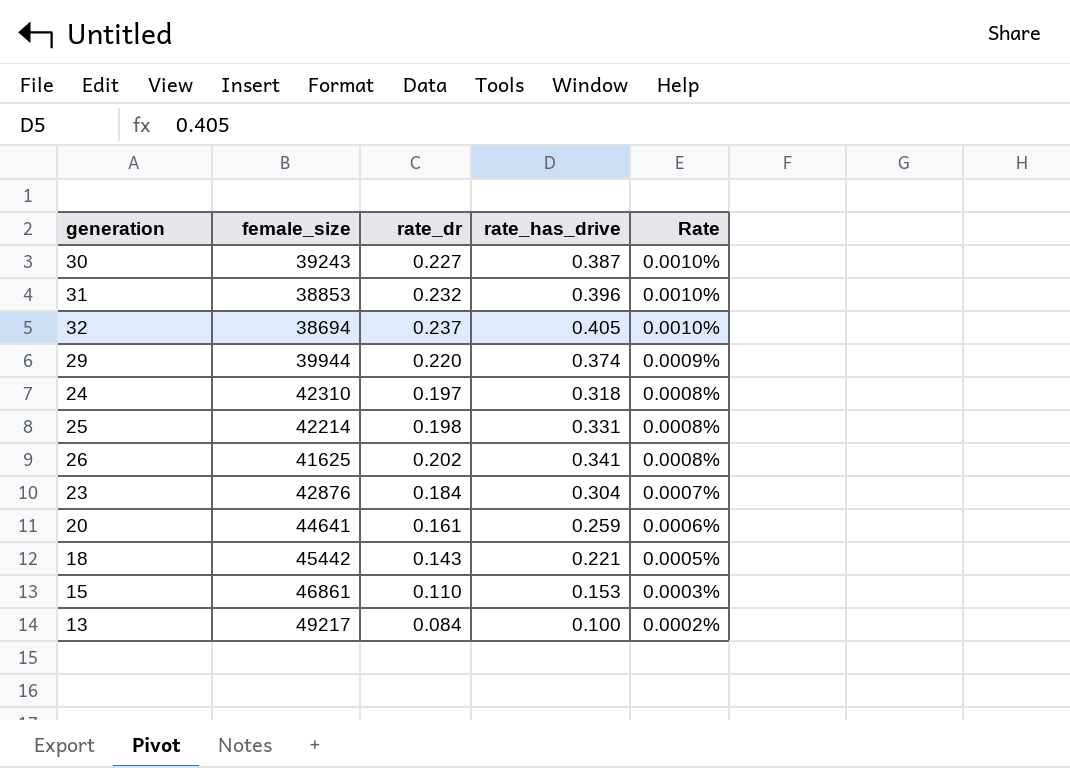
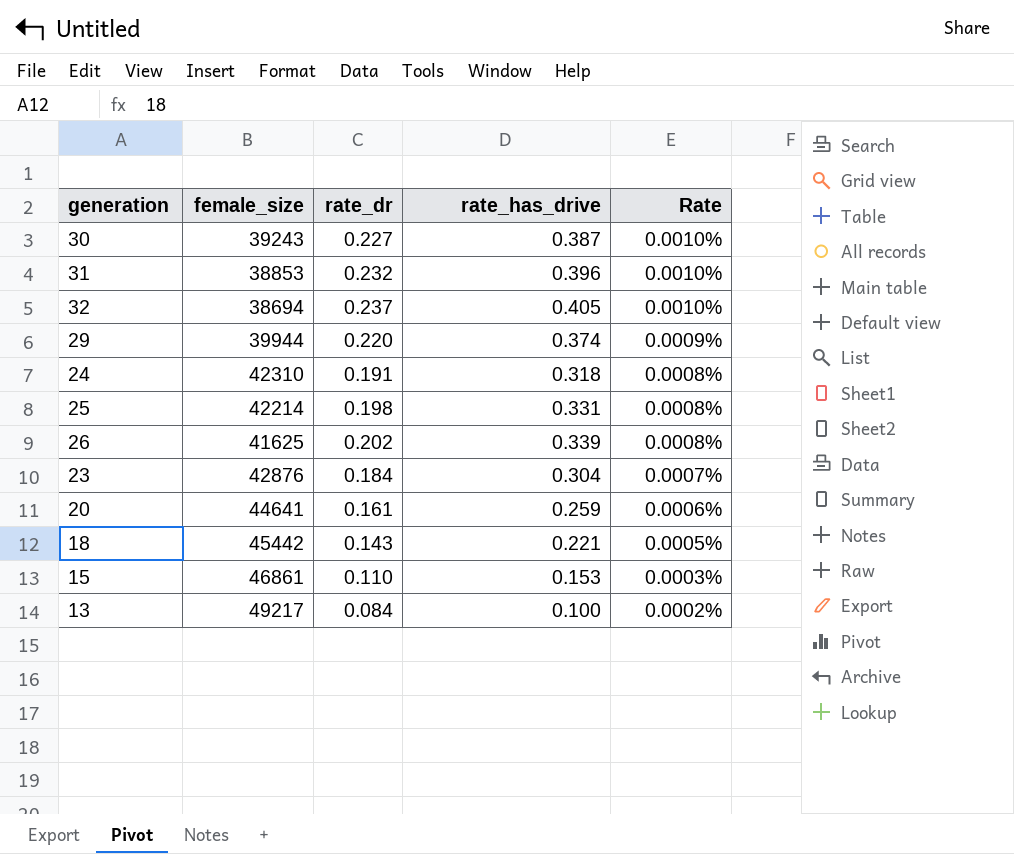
24 | rate_dr: 0.197 -> 0.191
26 | rate_has_drive: 0.341 -> 0.339

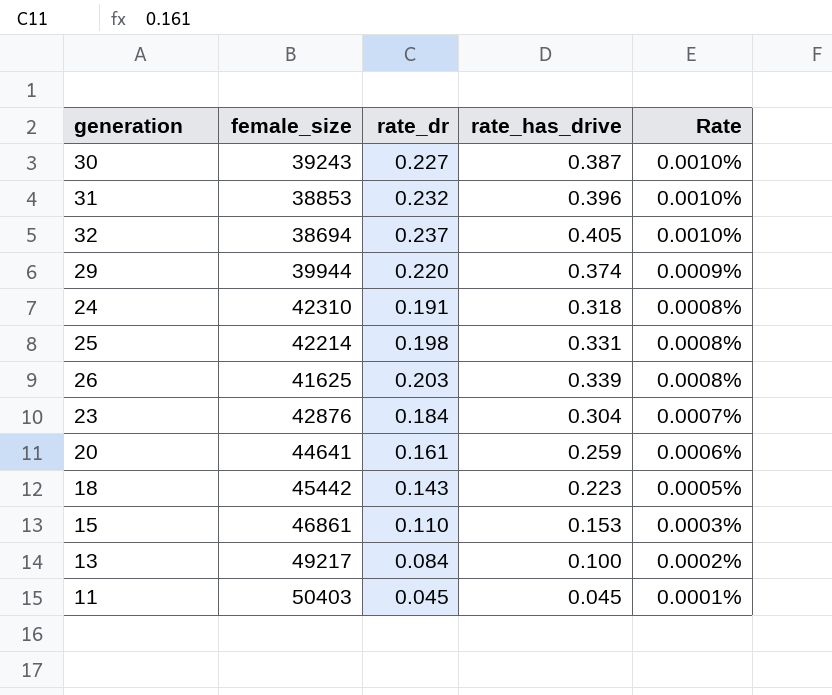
26 | rate_dr: 0.202 -> 0.203
18 | rate_has_drive: 0.221 -> 0.223
row 11: none -> 50403 | 0.045 | 0.045 | 0.0001%

